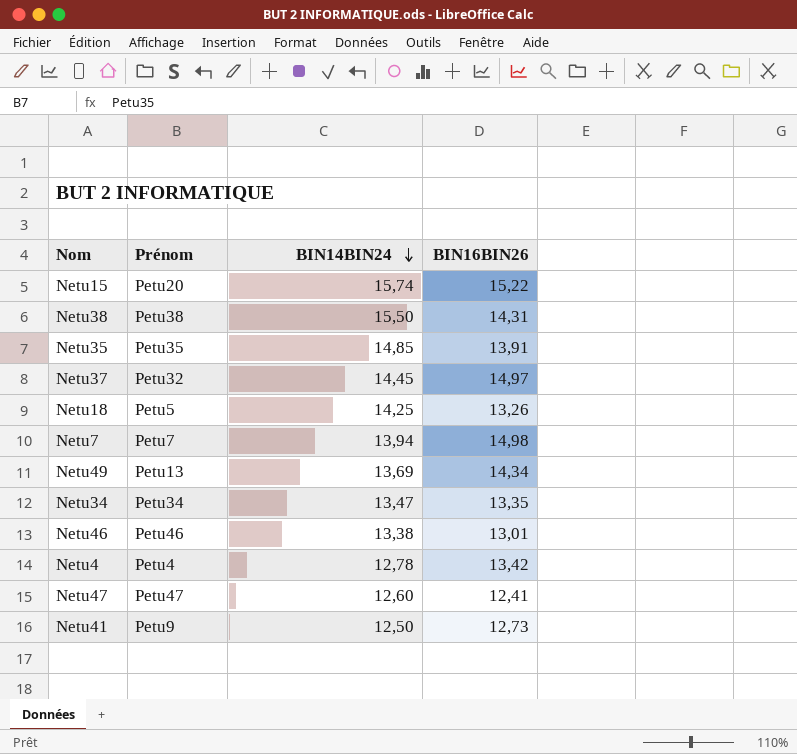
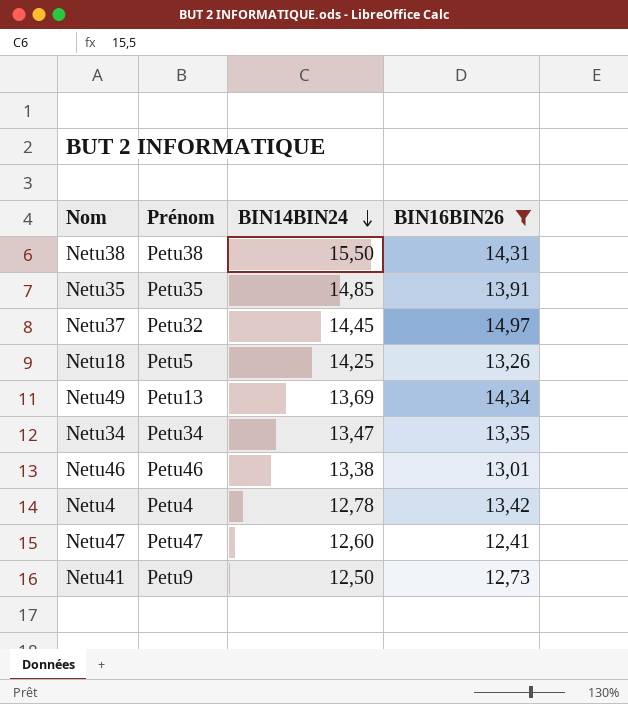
filter: none -> BIN16BIN26 <= 14,97

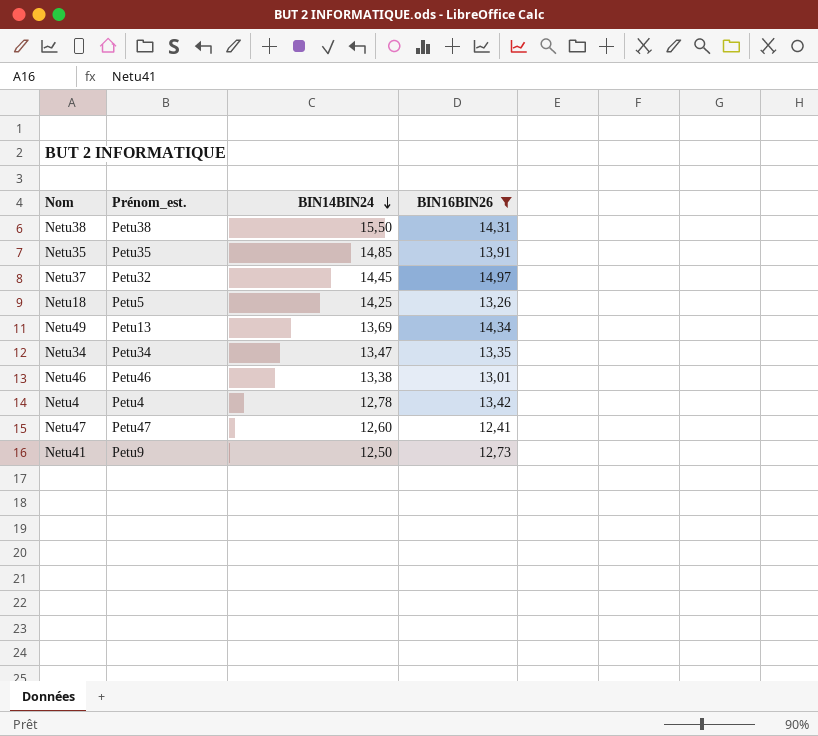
column name: Prénom -> Prénom_est.

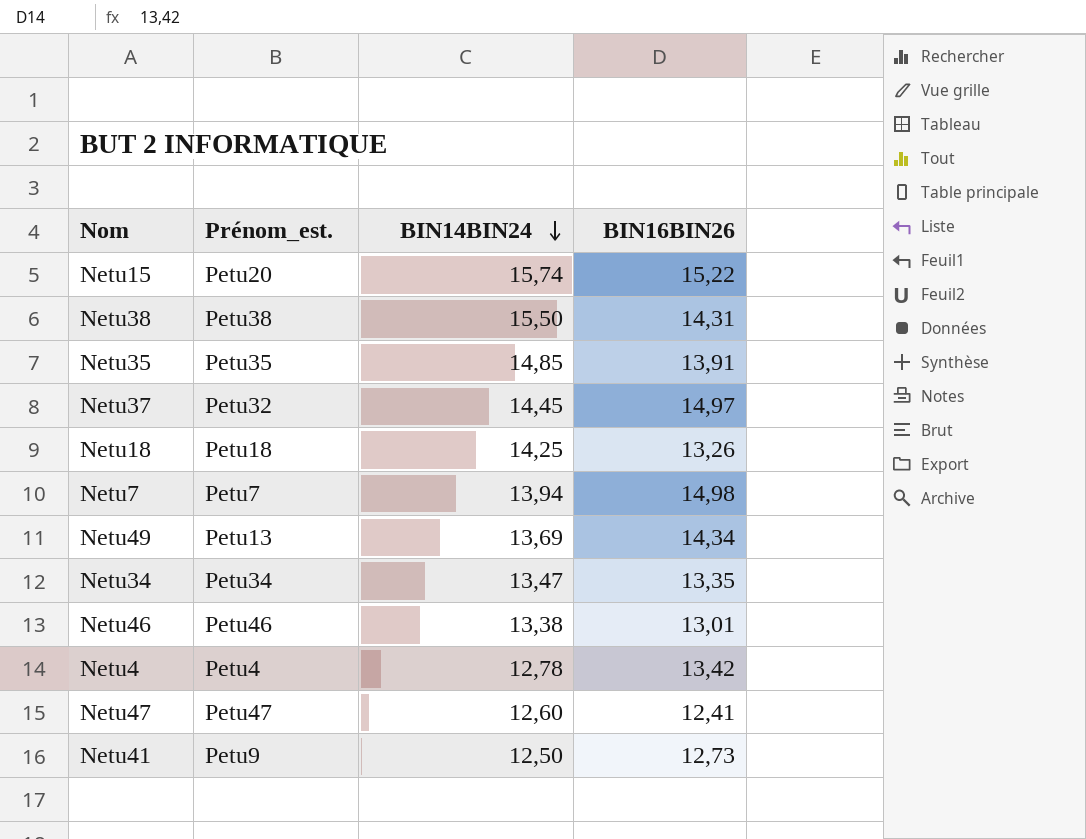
filter: BIN16BIN26 <= 14,97 -> none
Netu18 | Prénom_est.: Petu5 -> Petu18

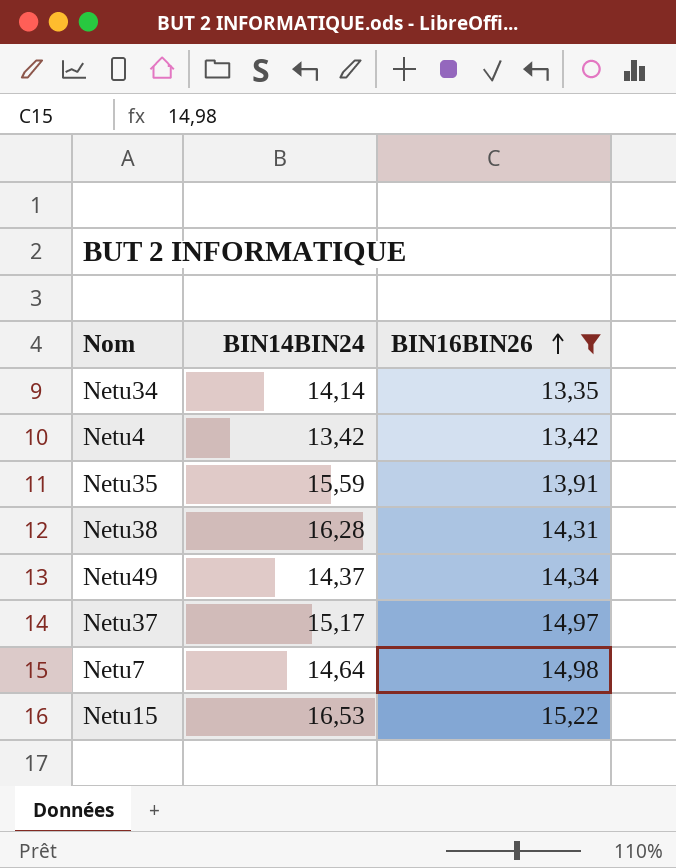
filter: none -> BIN16BIN26 >= 13,35
row order: BIN14BIN24 descending -> BIN16BIN26 ascending
column Prénom_est. | position: 2 -> none
Netu34 | BIN14BIN24: 13,47 -> 14,14
Netu4 | BIN14BIN24: 12,78 -> 13,42
Netu35 | BIN14BIN24: 14,85 -> 15,59
Netu38 | BIN14BIN24: 15,50 -> 16,28
Netu49 | BIN14BIN24: 13,69 -> 14,37
Netu37 | BIN14BIN24: 14,45 -> 15,17
Netu7 | BIN14BIN24: 13,94 -> 14,64
Netu15 | BIN14BIN24: 15,74 -> 16,53

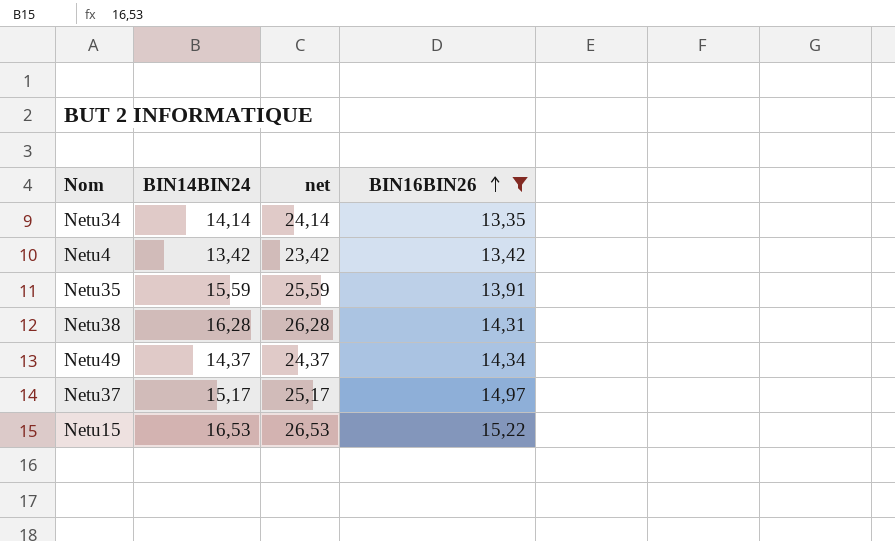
column net | formula: none -> [BIN14BIN24] + 10
row Netu7: 14,64 | 14,98 -> none

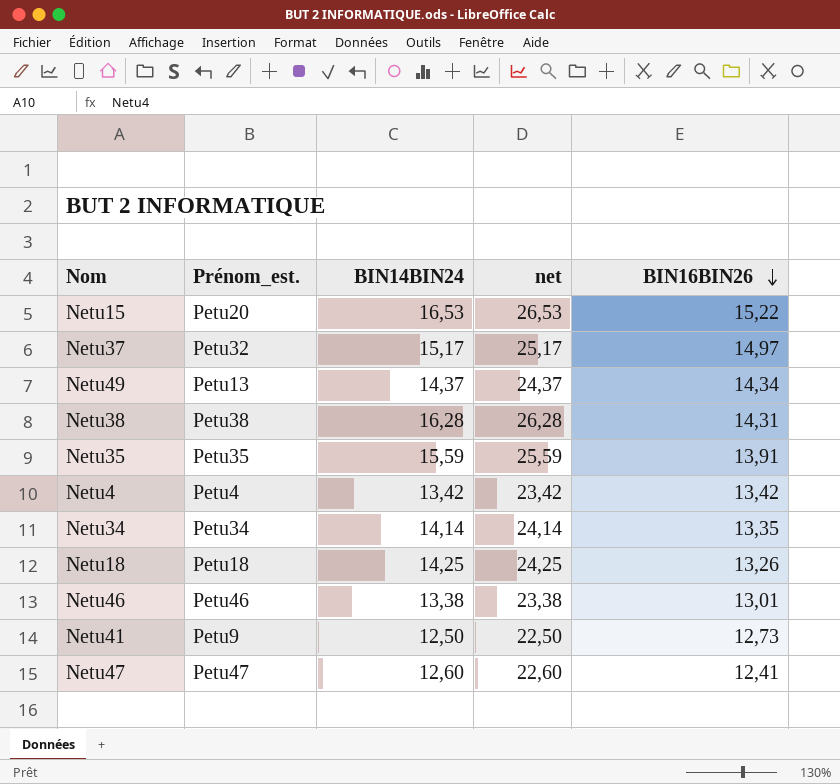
filter: BIN16BIN26 >= 13,35 -> none
row order: BIN16BIN26 ascending -> BIN16BIN26 descending
column Prénom_est. | position: none -> 2

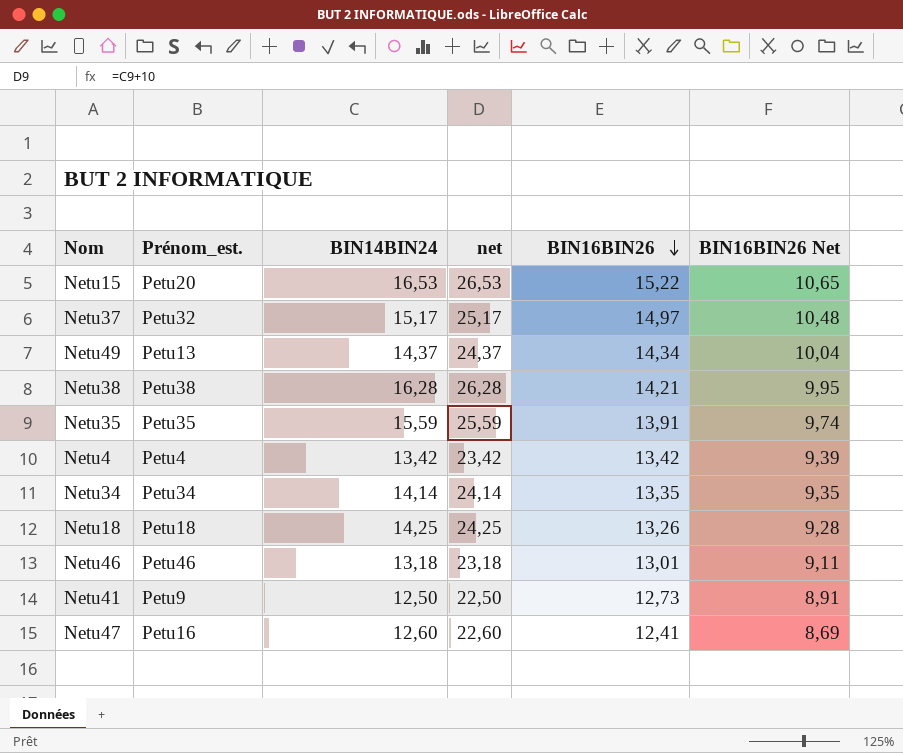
column BIN16BIN26 Net | formula: none -> [BIN16BIN26] * 0,7
Netu38 | BIN16BIN26: 14,31 -> 14,21
Netu46 | BIN14BIN24: 13,38 -> 13,18
Netu46 | net: 23,38 -> 23,18
Netu47 | Prénom_est.: Petu47 -> Petu16

